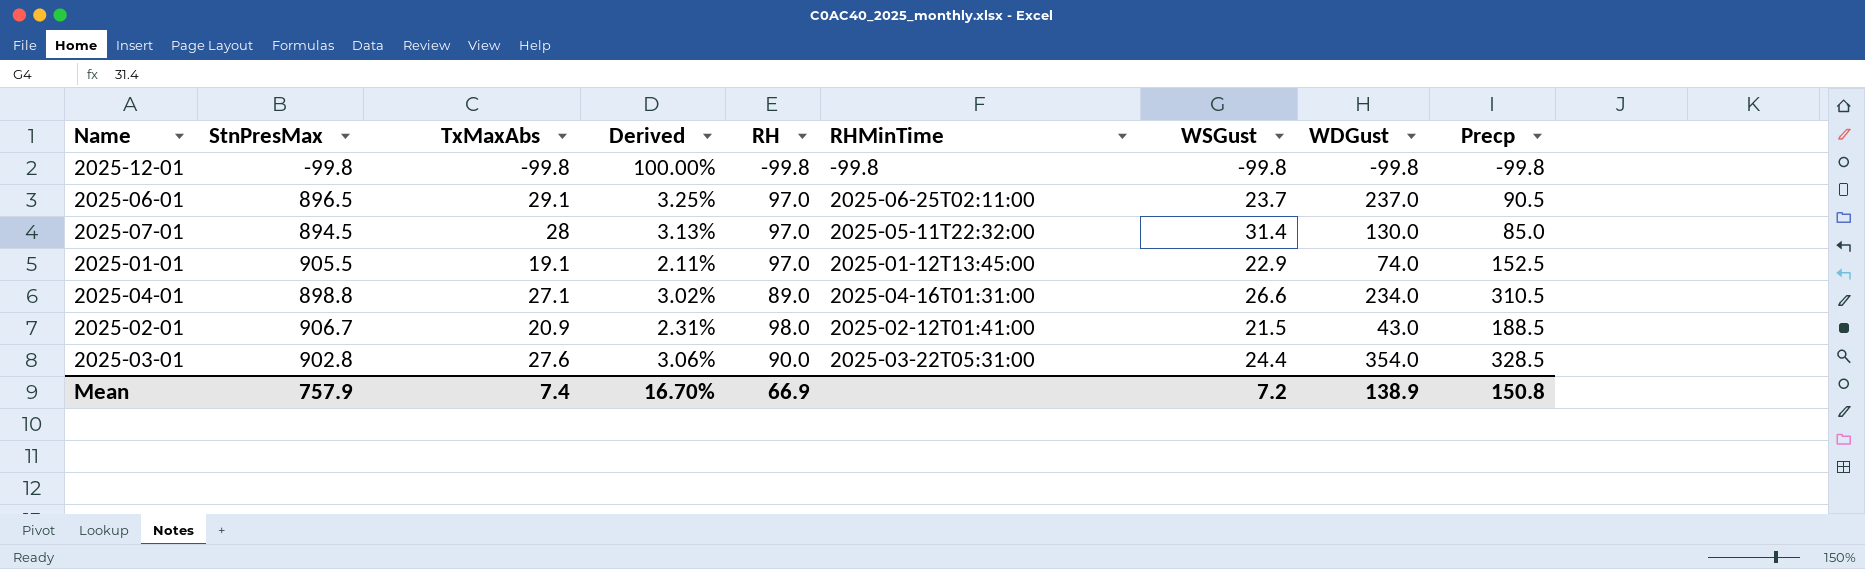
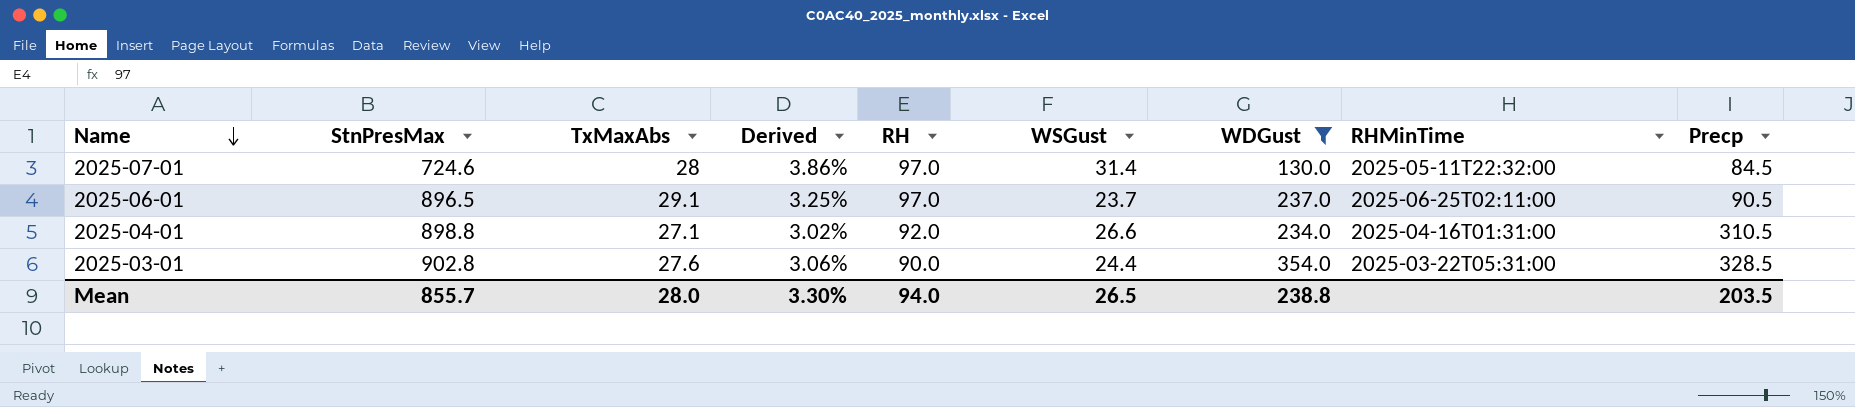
filter: none -> WDGust >= 130.0
row order: none -> Name descending
column RHMinTime | position: 6 -> 8
2025-07-01 | StnPresMax: 894.5 -> 724.6
2025-07-01 | Derived: 3.13% -> 3.86%
2025-07-01 | Precp: 85.0 -> 84.5
2025-04-01 | RH: 89.0 -> 92.0
Mean | StnPresMax: 757.9 -> 855.7
Mean | TxMaxAbs: 7.4 -> 28.0
Mean | Derived: 16.70% -> 3.30%
Mean | RH: 66.9 -> 94.0
Mean | WSGust: 7.2 -> 26.5
Mean | WDGust: 138.9 -> 238.8
Mean | Precp: 150.8 -> 203.5

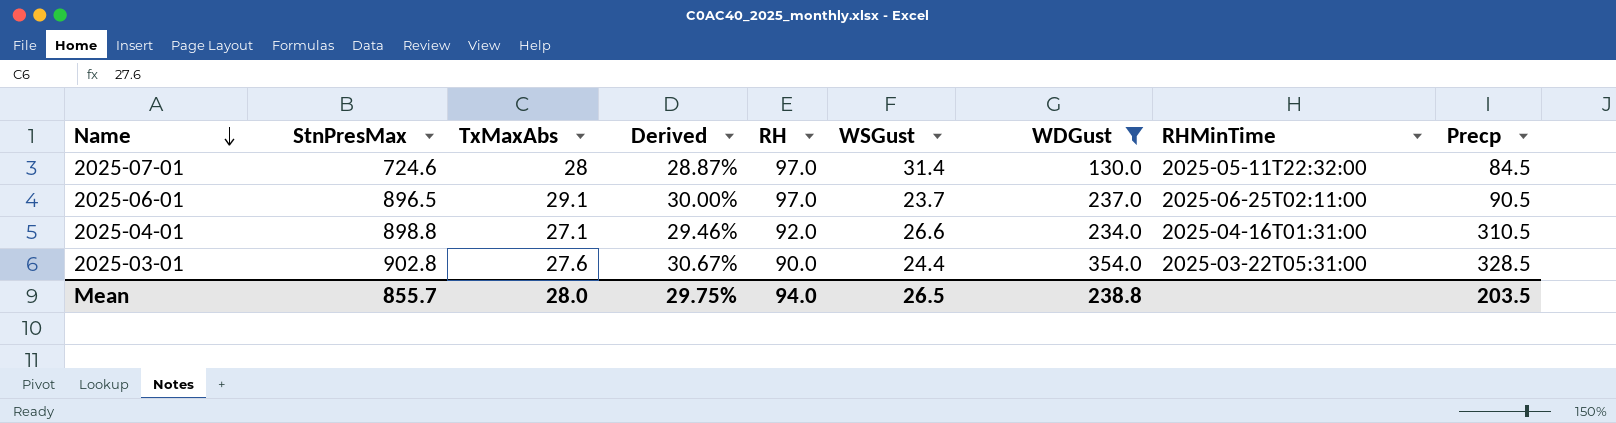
column Derived | formula: [TxMaxAbs] / [StnPresMax] -> [TxMaxAbs] / [RH]
Mean | Derived: 3.30% -> 29.75%

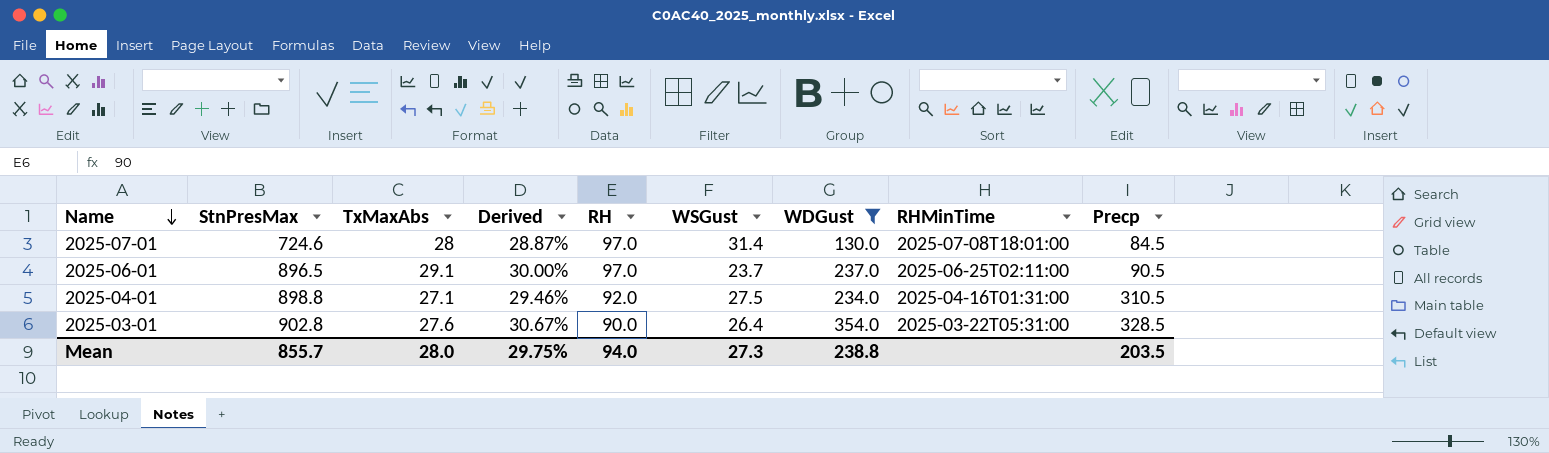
2025-07-01 | RHMinTime: 2025-05-11T22:32:00 -> 2025-07-08T18:01:00
2025-04-01 | WSGust: 26.6 -> 27.5
2025-03-01 | WSGust: 24.4 -> 26.4
Mean | WSGust: 26.5 -> 27.3

